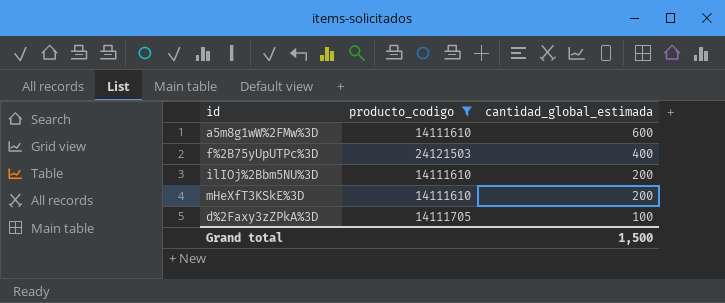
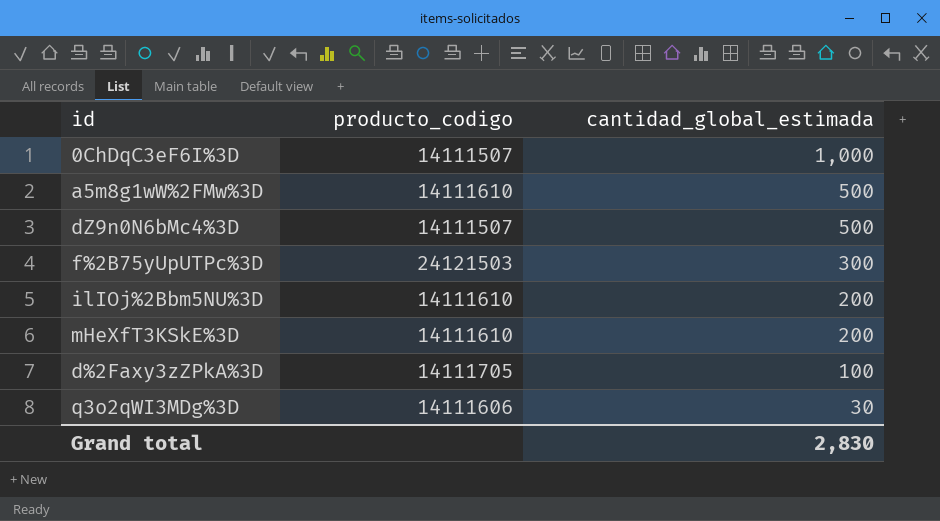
filter: producto_codigo >= 14111610 -> none
a5m8g1wW%2FMw%3D | cantidad_global_estimada: 600 -> 500
f%2B75yUpUTPc%3D | cantidad_global_estimada: 400 -> 300
Grand total | cantidad_global_estimada: 1,500 -> 2,830

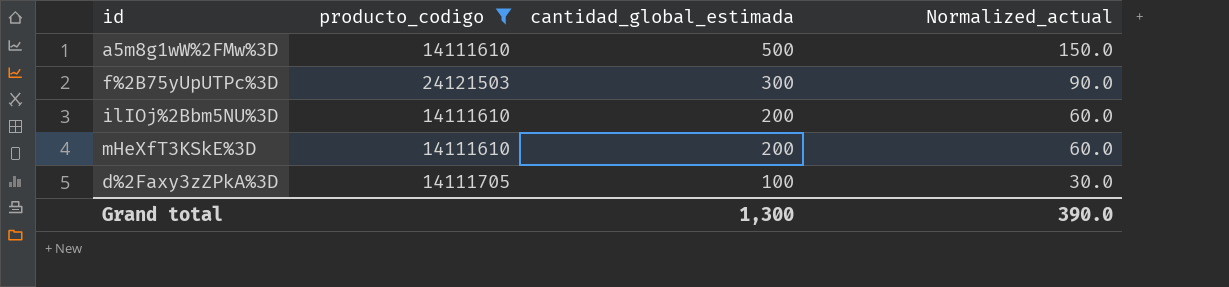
filter: none -> producto_codigo >= 14111610
column Normalized_actual | formula: none -> [cantidad_global_estimada] * 0.3
Grand total | cantidad_global_estimada: 2,830 -> 1,300

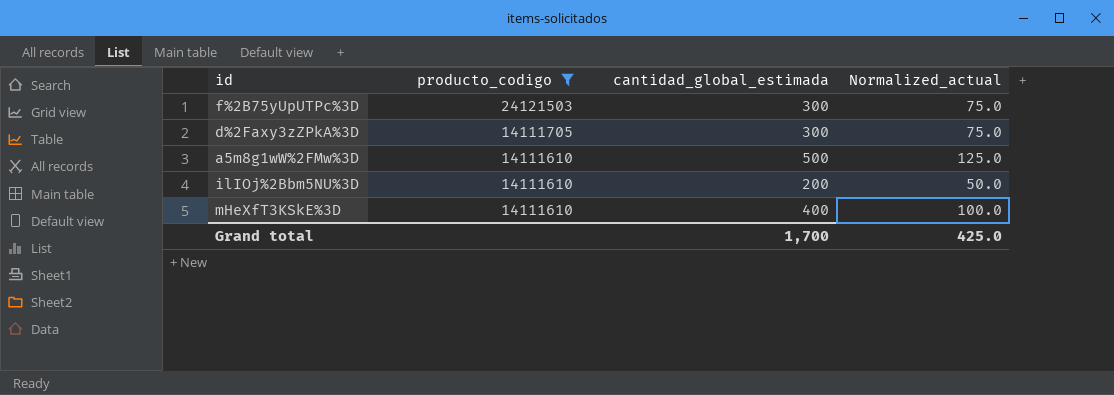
row order: cantidad_global_estimada descending -> producto_codigo descending
column Normalized_actual | formula: [cantidad_global_estimada] * 0.3 -> [cantidad_global_estimada] * 0.25
d%2Faxy3zZPkA%3D | cantidad_global_estimada: 100 -> 300
mHeXfT3KSkE%3D | cantidad_global_estimada: 200 -> 400
Grand total | cantidad_global_estimada: 1,300 -> 1,700
Grand total | Normalized_actual: 390.0 -> 425.0

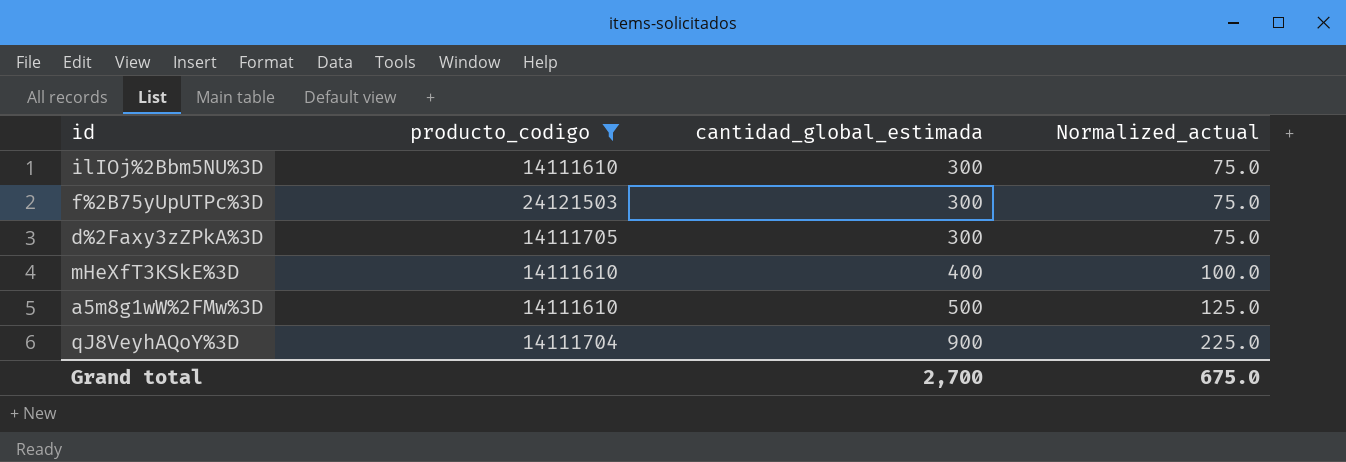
row order: producto_codigo descending -> cantidad_global_estimada ascending
ilIOj%2Bbm5NU%3D | cantidad_global_estimada: 200 -> 300
ilIOj%2Bbm5NU%3D | Normalized_actual: 50.0 -> 75.0
row qJ8VeyhAQoY%3D: none -> 14111704 | 900 | 225.0
Grand total | cantidad_global_estimada: 1,700 -> 2,700
Grand total | Normalized_actual: 425.0 -> 675.0

